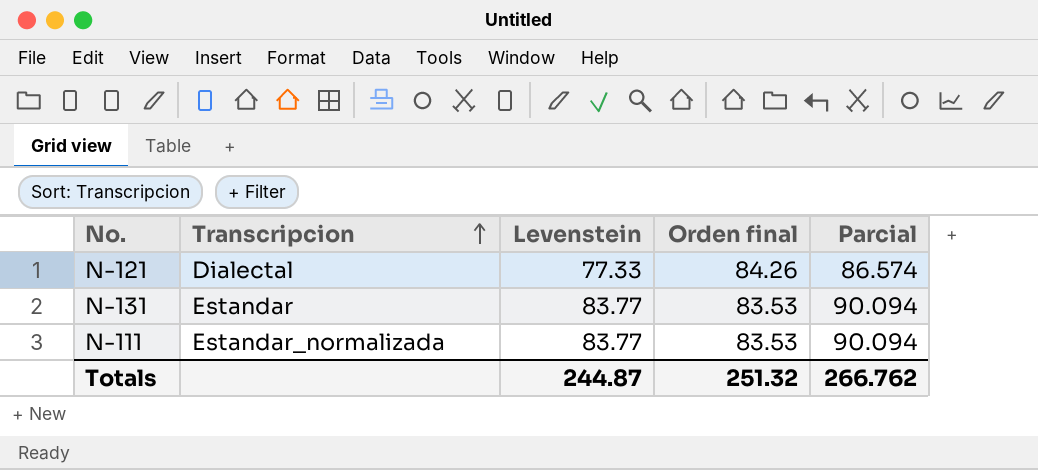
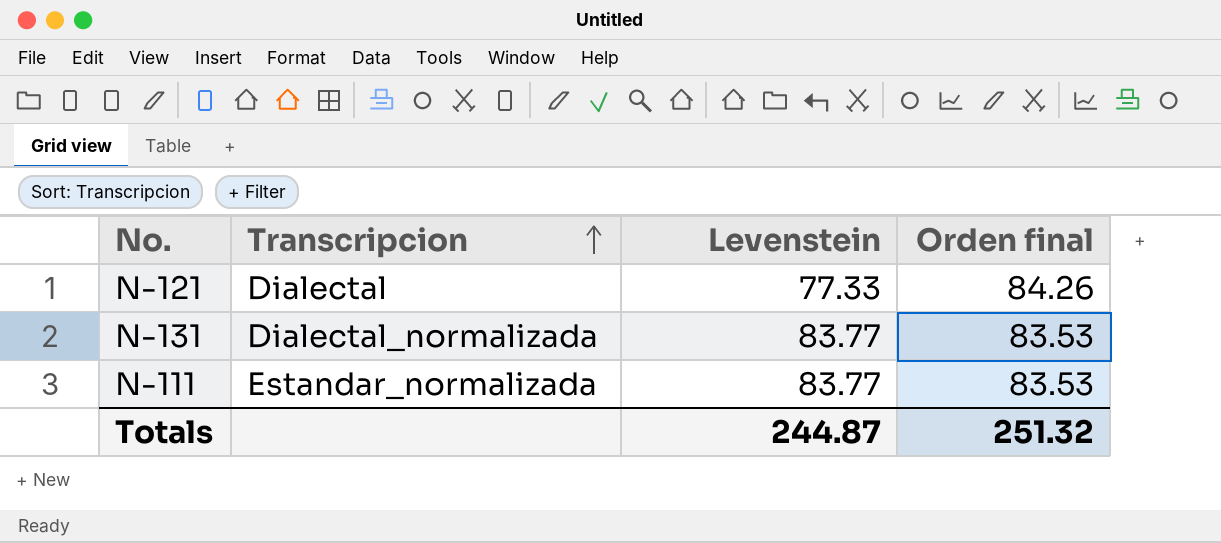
column Parcial | position: 5 -> none
N-131 | Transcripcion: Estandar -> Dialectal_normalizada

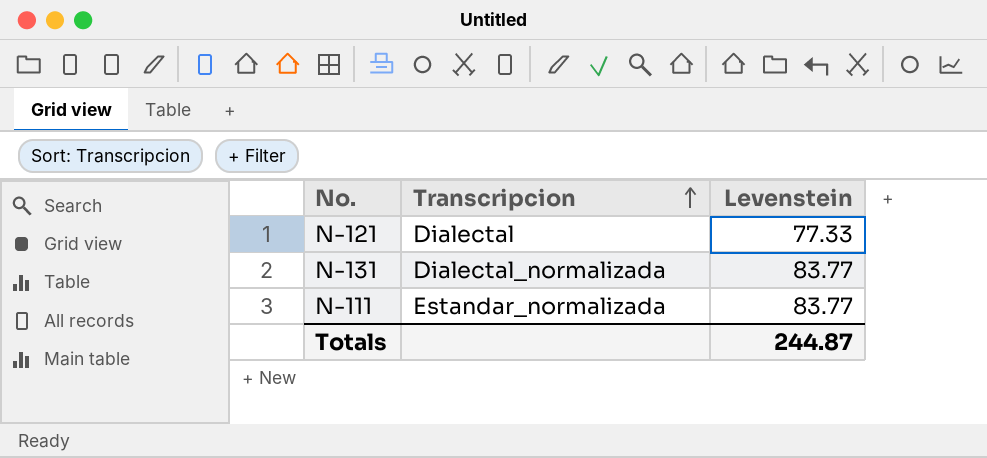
column Orden final | position: 4 -> none

